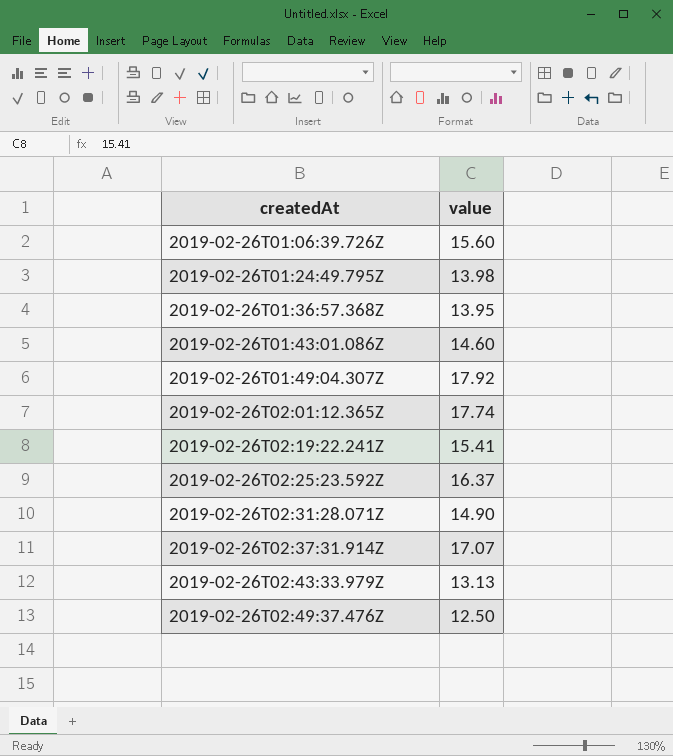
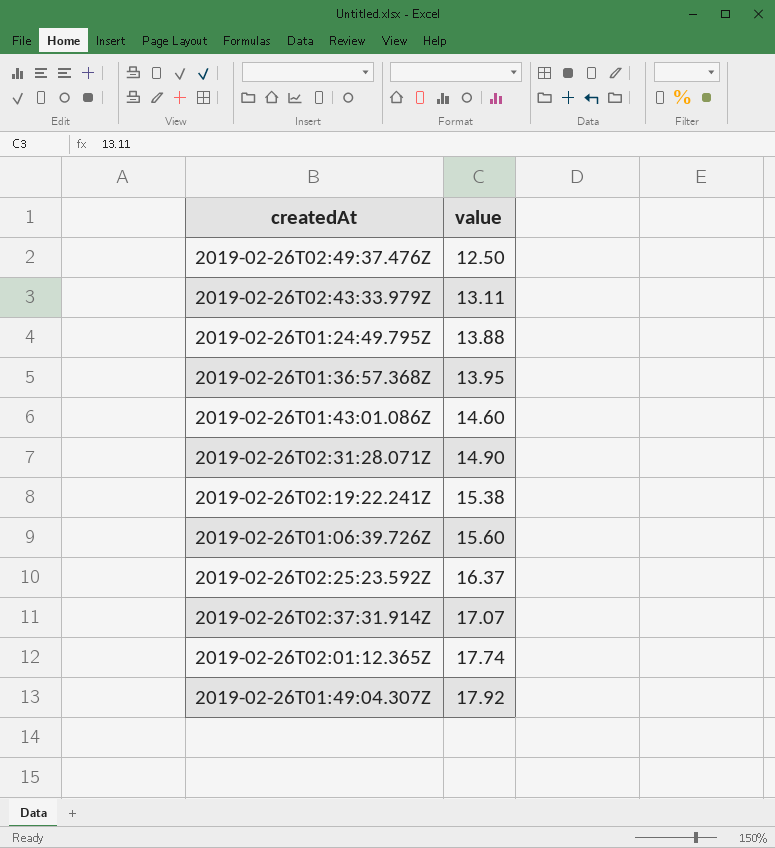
row order: createdAt ascending -> value ascending
2019-02-26T02:43:33.979Z | value: 13.13 -> 13.11
2019-02-26T01:24:49.795Z | value: 13.98 -> 13.88
2019-02-26T02:19:22.241Z | value: 15.41 -> 15.38

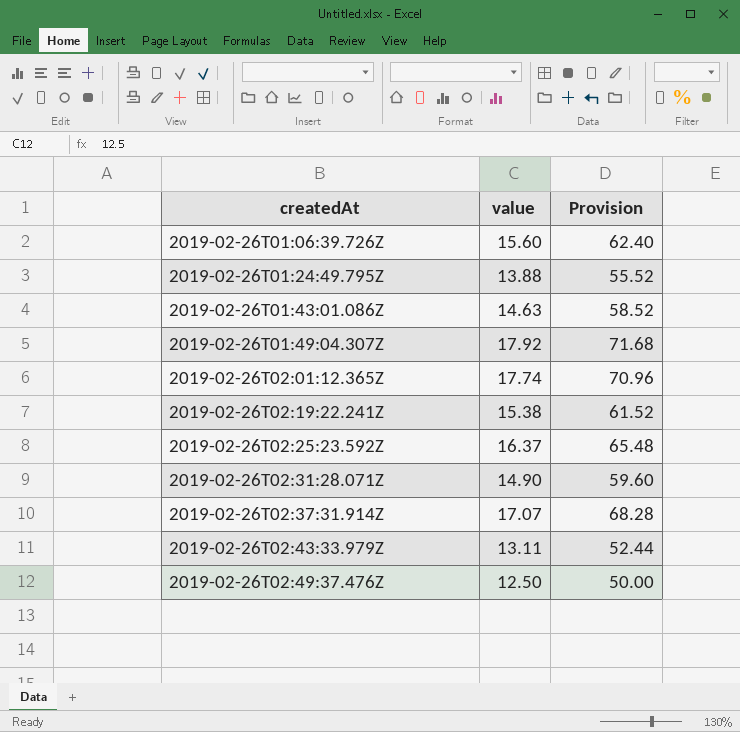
row order: value ascending -> createdAt ascending
column Provision | formula: none -> [value] * 4
row 2019-02-26T01:36:57.368Z: 13.95 -> none
2019-02-26T01:43:01.086Z | value: 14.60 -> 14.63

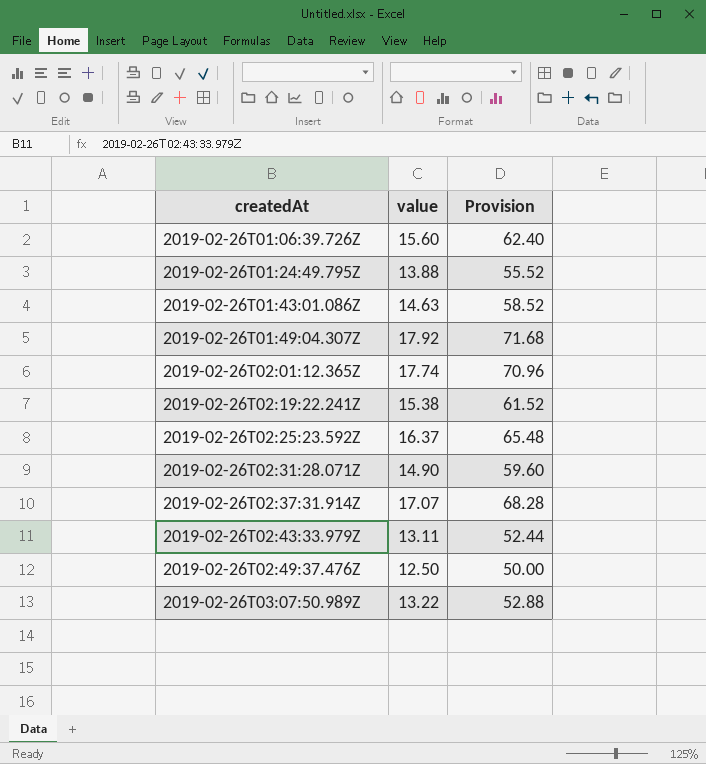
row 2019-02-26T03:07:50.989Z: none -> 13.22 | 52.88

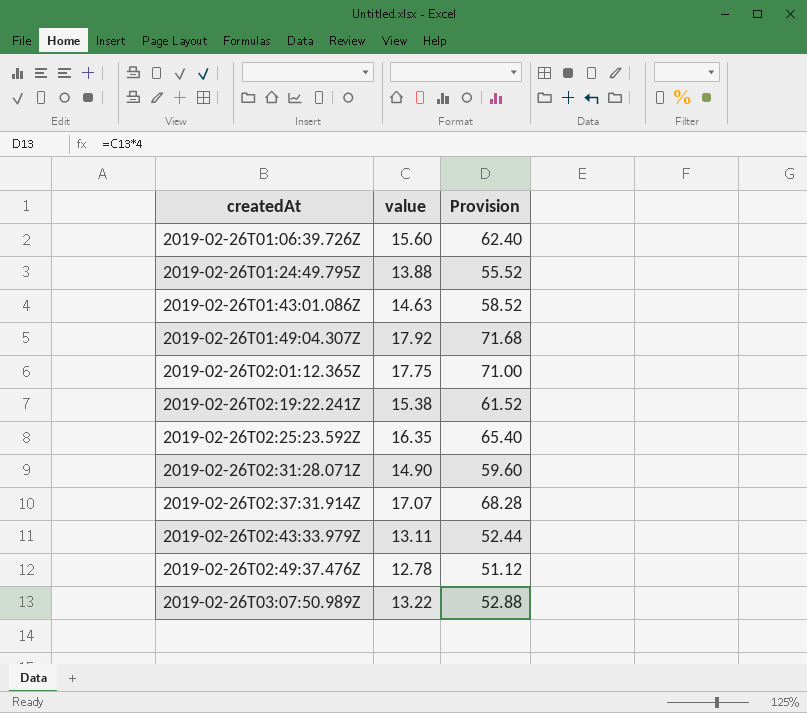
2019-02-26T02:01:12.365Z | value: 17.74 -> 17.75
2019-02-26T02:01:12.365Z | Provision: 70.96 -> 71.00
2019-02-26T02:25:23.592Z | value: 16.37 -> 16.35
2019-02-26T02:25:23.592Z | Provision: 65.48 -> 65.40
2019-02-26T02:49:37.476Z | value: 12.50 -> 12.78
2019-02-26T02:49:37.476Z | Provision: 50.00 -> 51.12

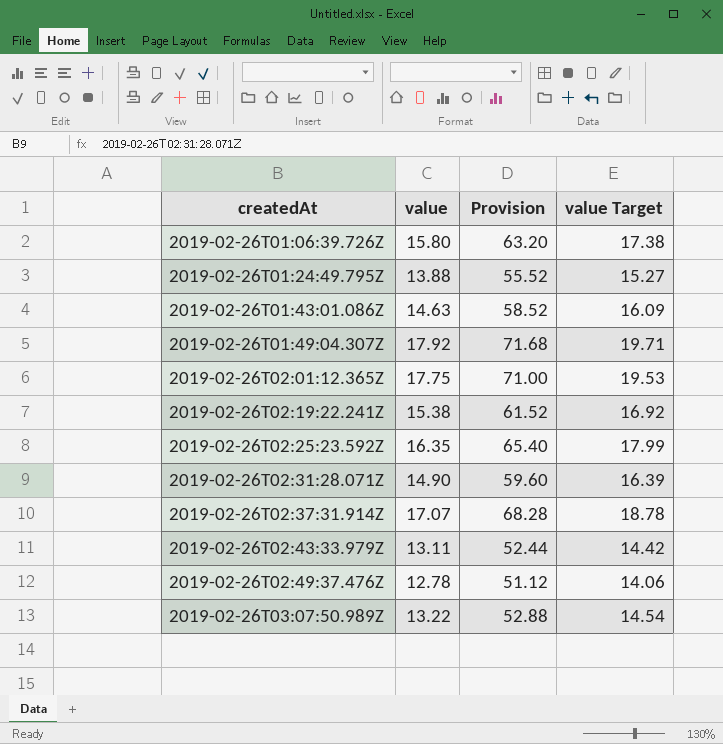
column value Target | formula: none -> [value] * 1.1
2019-02-26T01:06:39.726Z | value: 15.60 -> 15.80
2019-02-26T01:06:39.726Z | Provision: 62.40 -> 63.20

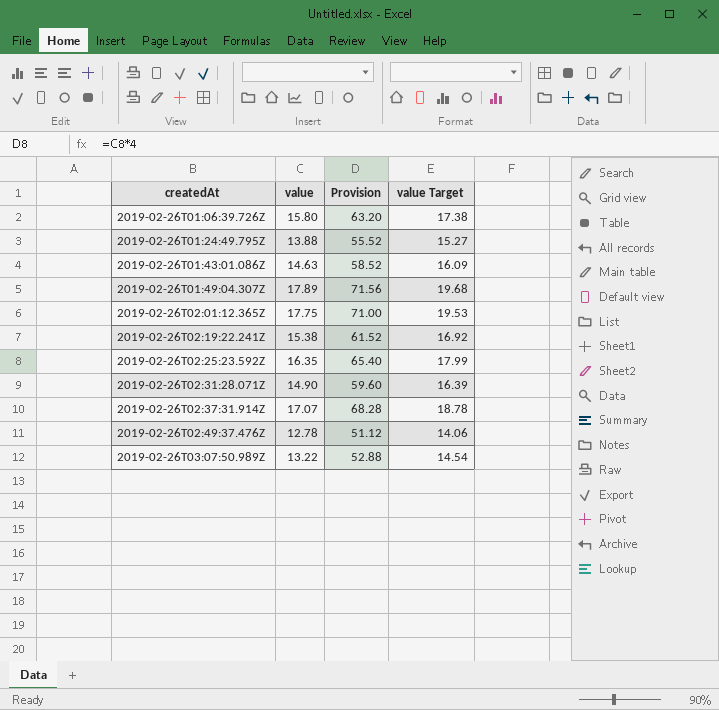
row 2019-02-26T02:43:33.979Z: 13.11 | 52.44 | 14.42 -> none
2019-02-26T01:49:04.307Z | value: 17.92 -> 17.89
2019-02-26T01:49:04.307Z | Provision: 71.68 -> 71.56
2019-02-26T01:49:04.307Z | value Target: 19.71 -> 19.68

